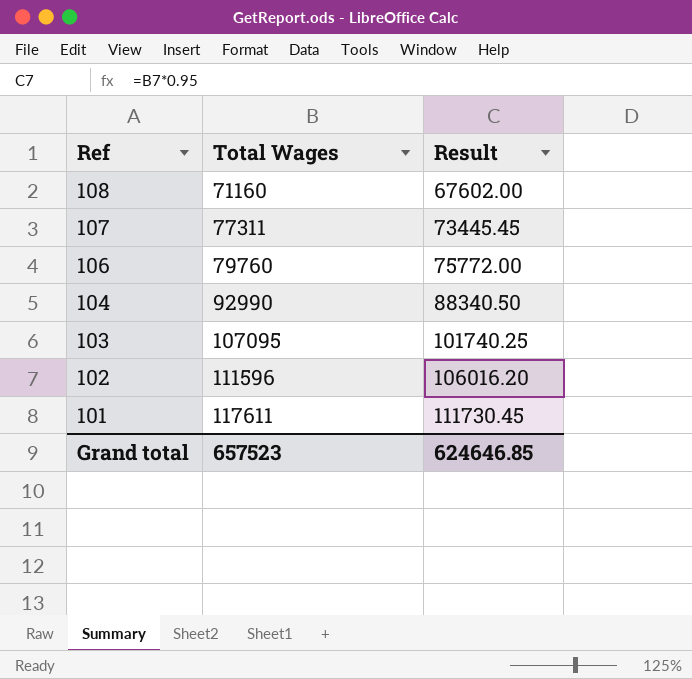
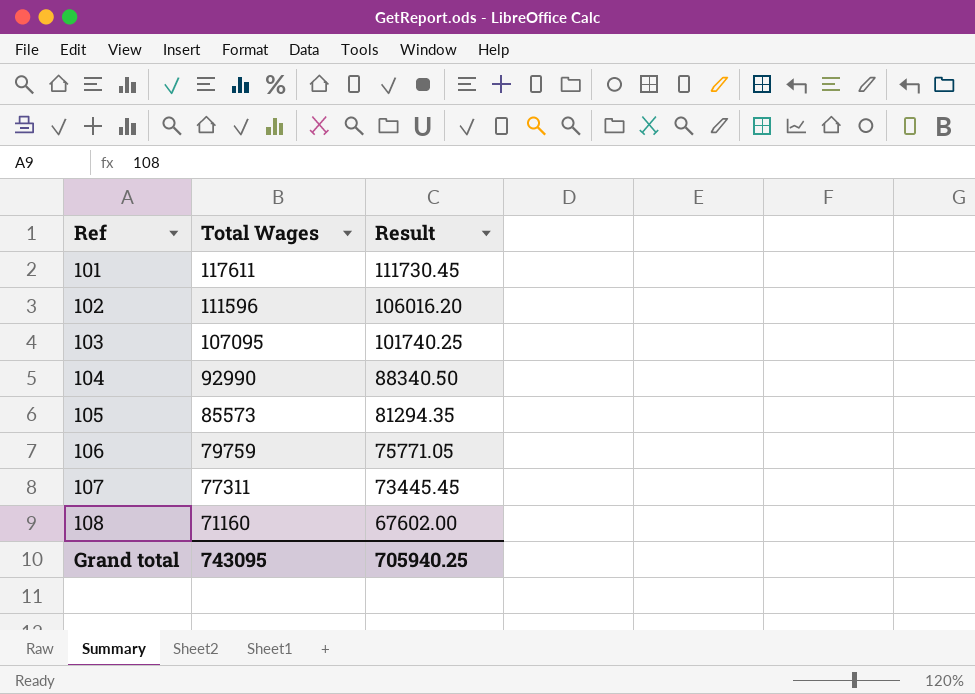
row order: Ref descending -> Ref ascending
row 105: none -> 85573 | 81294.35
106 | Total Wages: 79760 -> 79759
106 | Result: 75772.00 -> 75771.05
Grand total | Total Wages: 657523 -> 743095
Grand total | Result: 624646.85 -> 705940.25

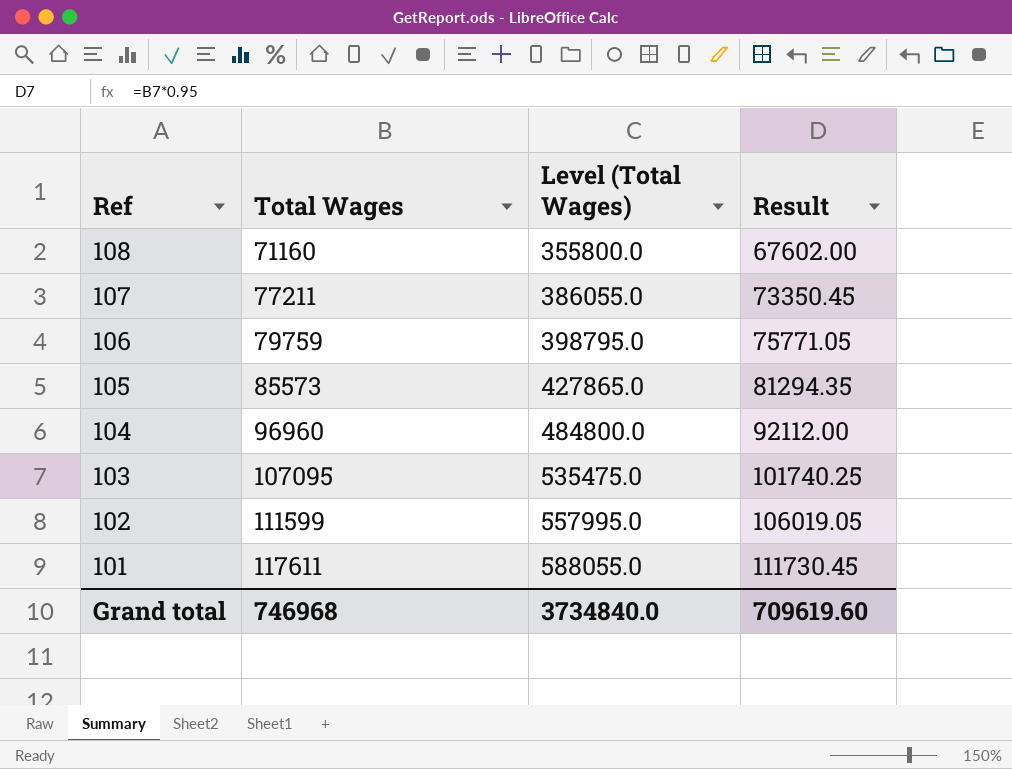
row order: Ref ascending -> Ref descending
column Level (Total Wages) | formula: none -> [Total Wages] * 5
107 | Total Wages: 77311 -> 77211
107 | Result: 73445.45 -> 73350.45
104 | Total Wages: 92990 -> 96960
104 | Result: 88340.50 -> 92112.00
102 | Total Wages: 111596 -> 111599
102 | Result: 106016.20 -> 106019.05
Grand total | Total Wages: 743095 -> 746968
Grand total | Result: 705940.25 -> 709619.60

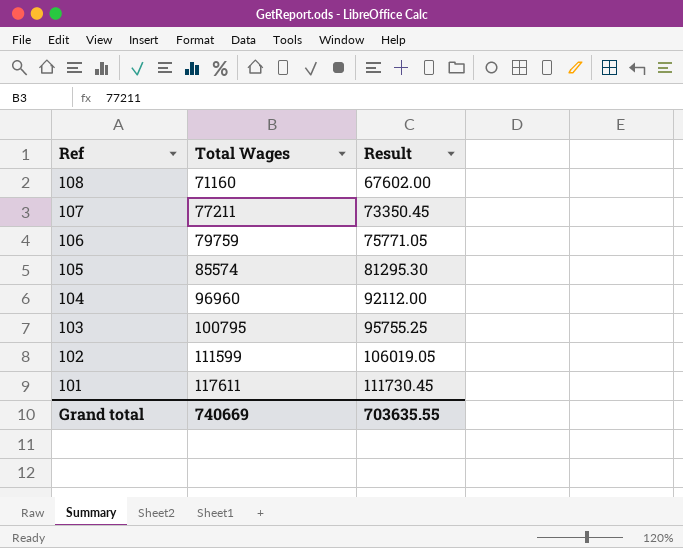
column Level (Total Wages) | formula: [Total Wages] * 5 -> none
105 | Total Wages: 85573 -> 85574
105 | Result: 81294.35 -> 81295.30
103 | Total Wages: 107095 -> 100795
103 | Result: 101740.25 -> 95755.25
Grand total | Total Wages: 746968 -> 740669
Grand total | Result: 709619.60 -> 703635.55

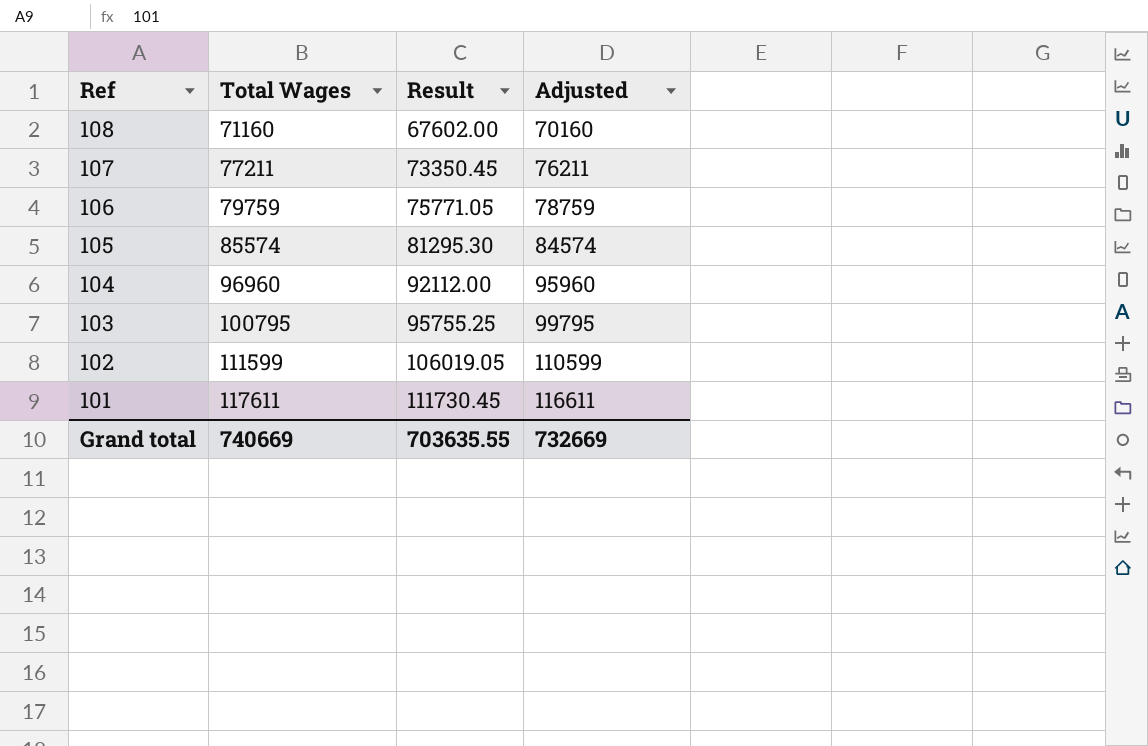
column Adjusted | formula: none -> [Total Wages] - 1000

